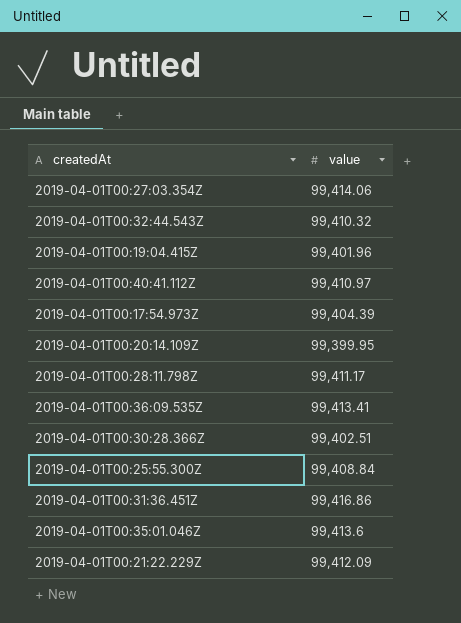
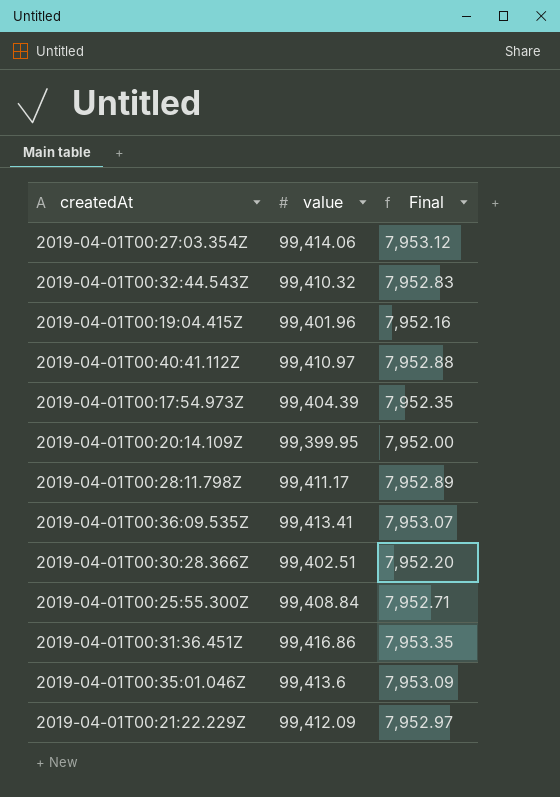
column Final | formula: none -> [value] * 0.08

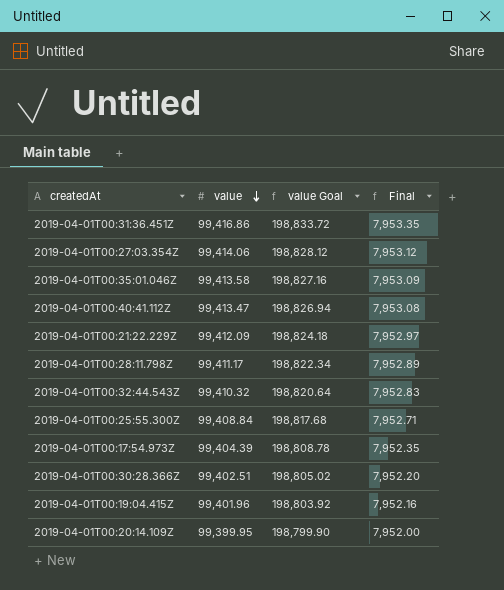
row order: none -> value descending
column value Goal | formula: none -> [value] * 2
row 2019-04-01T00:36:09.535Z: 99,413.41 | 7,953.07 -> none
2019-04-01T00:35:01.046Z | value: 99,413.6 -> 99,413.58
2019-04-01T00:40:41.112Z | value: 99,410.97 -> 99,413.47
2019-04-01T00:40:41.112Z | Final: 7,952.88 -> 7,953.08

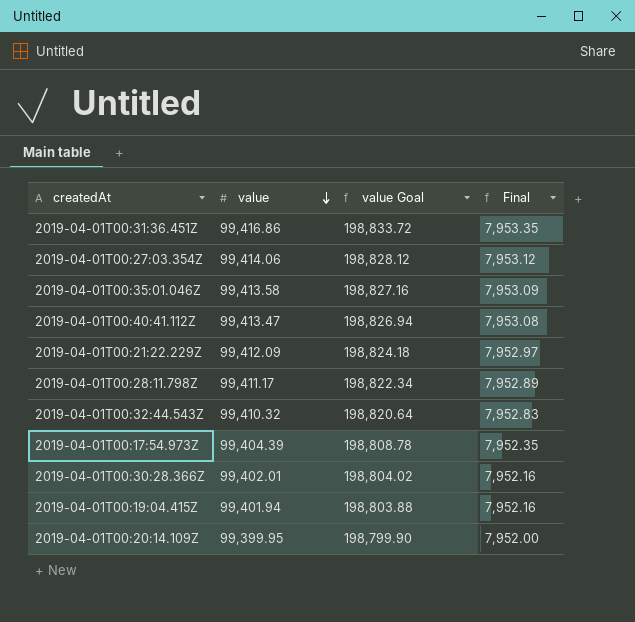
row 2019-04-01T00:25:55.300Z: 99,408.84 | 198,817.68 | 7,952.71 -> none
2019-04-01T00:30:28.366Z | value: 99,402.51 -> 99,402.01
2019-04-01T00:30:28.366Z | value Goal: 198,805.02 -> 198,804.02
2019-04-01T00:30:28.366Z | Final: 7,952.20 -> 7,952.16
2019-04-01T00:19:04.415Z | value: 99,401.96 -> 99,401.94
2019-04-01T00:19:04.415Z | value Goal: 198,803.92 -> 198,803.88

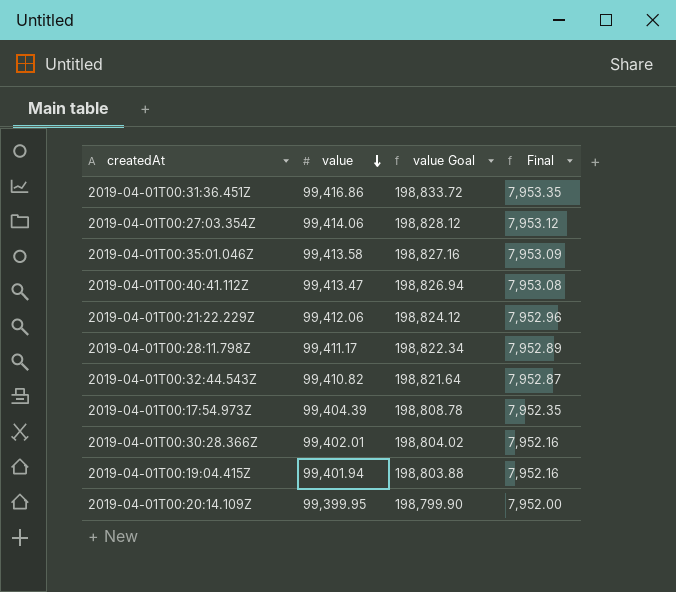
2019-04-01T00:21:22.229Z | value: 99,412.09 -> 99,412.06
2019-04-01T00:21:22.229Z | value Goal: 198,824.18 -> 198,824.12
2019-04-01T00:21:22.229Z | Final: 7,952.97 -> 7,952.96
2019-04-01T00:32:44.543Z | value: 99,410.32 -> 99,410.82
2019-04-01T00:32:44.543Z | value Goal: 198,820.64 -> 198,821.64
2019-04-01T00:32:44.543Z | Final: 7,952.83 -> 7,952.87

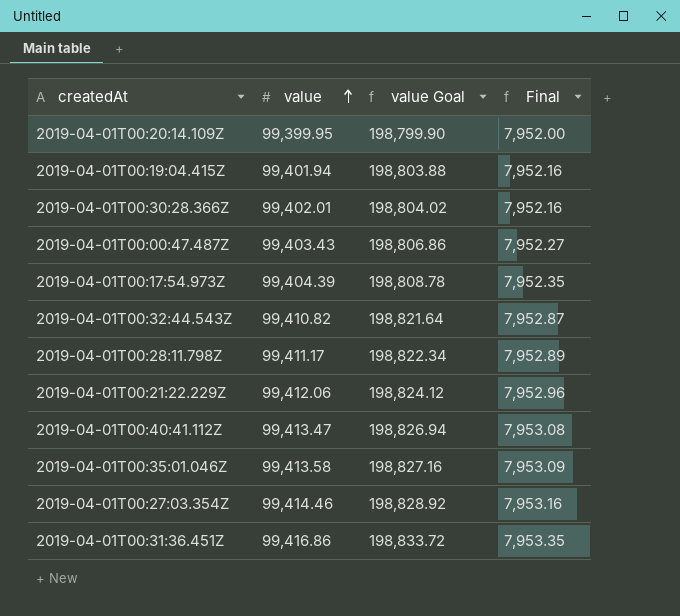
row order: value descending -> value ascending
row 2019-04-01T00:00:47.487Z: none -> 99,403.43 | 198,806.86 | 7,952.27
2019-04-01T00:27:03.354Z | value: 99,414.06 -> 99,414.46
2019-04-01T00:27:03.354Z | value Goal: 198,828.12 -> 198,828.92
2019-04-01T00:27:03.354Z | Final: 7,953.12 -> 7,953.16

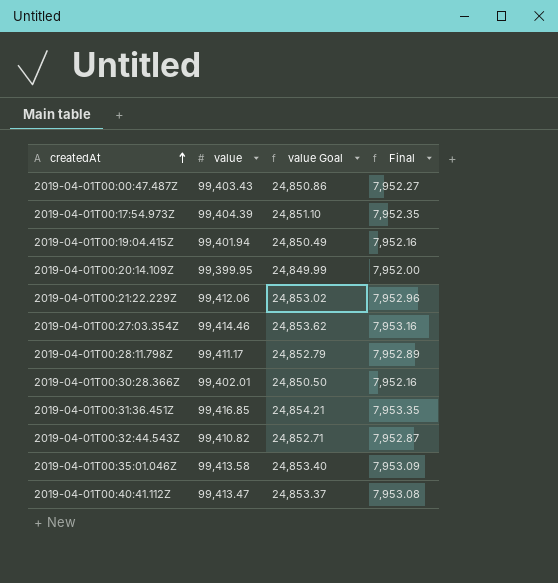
row order: value ascending -> createdAt ascending
column value Goal | formula: [value] * 2 -> [value] * 0.25
2019-04-01T00:31:36.451Z | value: 99,416.86 -> 99,416.85

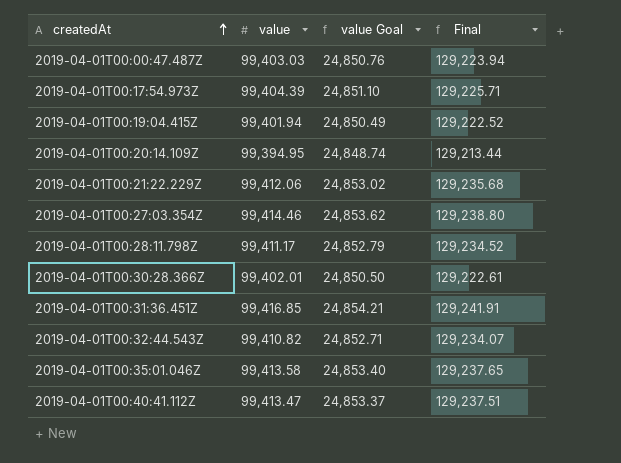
column Final | formula: [value] * 0.08 -> [value] * 1.3
2019-04-01T00:00:47.487Z | value: 99,403.43 -> 99,403.03
2019-04-01T00:00:47.487Z | value Goal: 24,850.86 -> 24,850.76
2019-04-01T00:20:14.109Z | value: 99,399.95 -> 99,394.95
2019-04-01T00:20:14.109Z | value Goal: 24,849.99 -> 24,848.74

